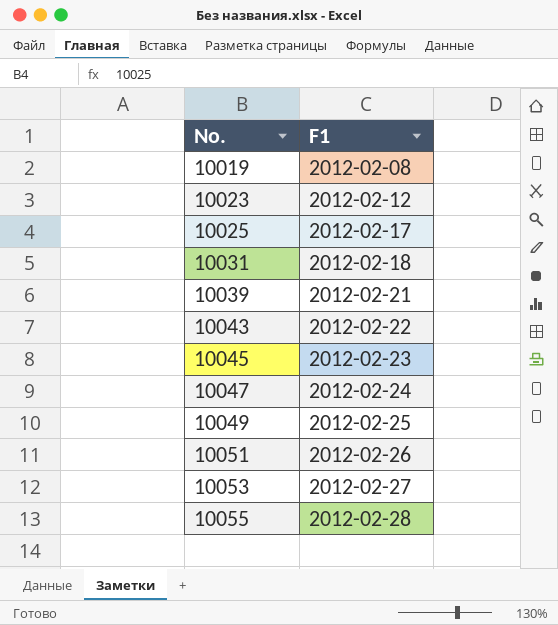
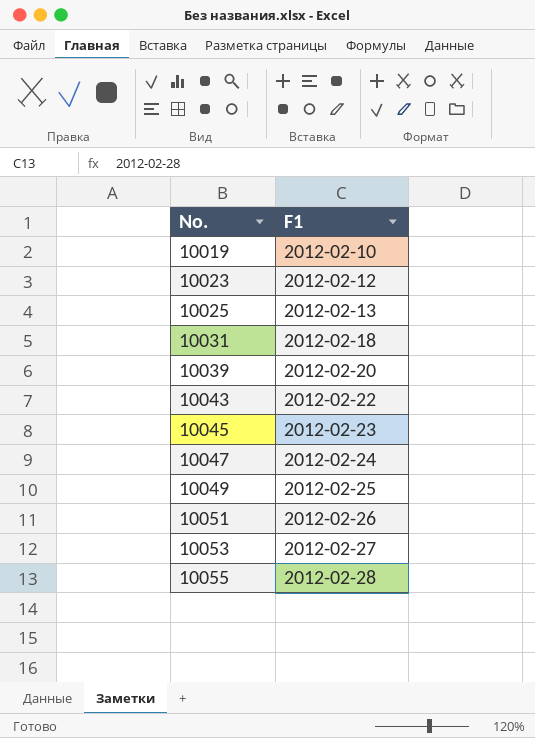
10019 | F1: 2012-02-08 -> 2012-02-10
10025 | F1: 2012-02-17 -> 2012-02-13
10039 | F1: 2012-02-21 -> 2012-02-20

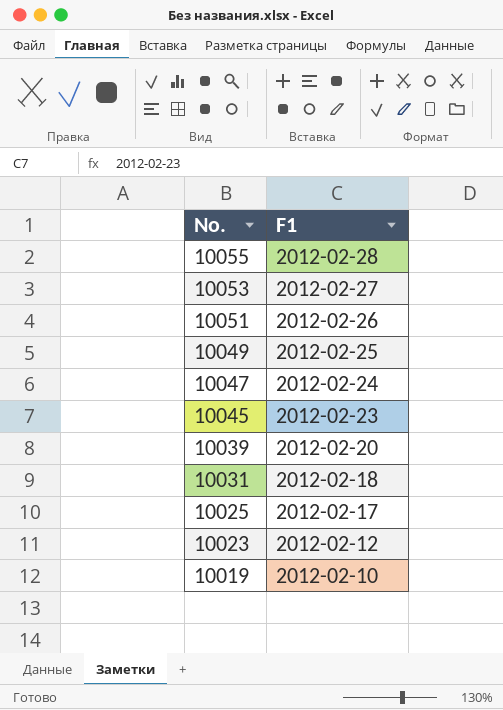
row order: No. ascending -> No. descending
row 10043: 2012-02-22 -> none
10025 | F1: 2012-02-13 -> 2012-02-17

